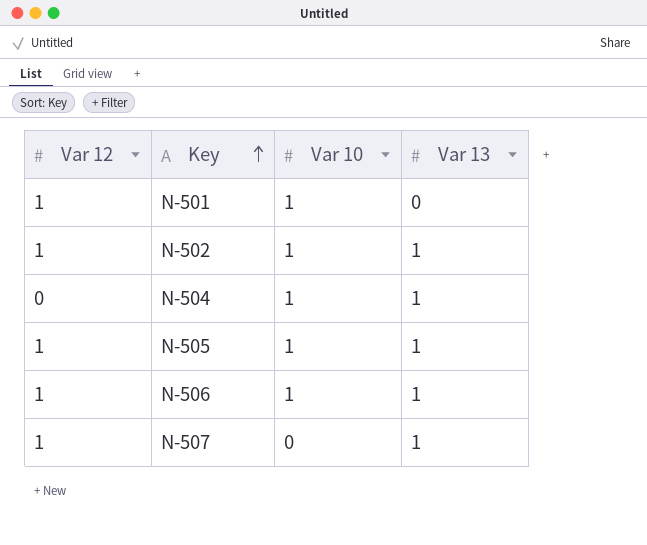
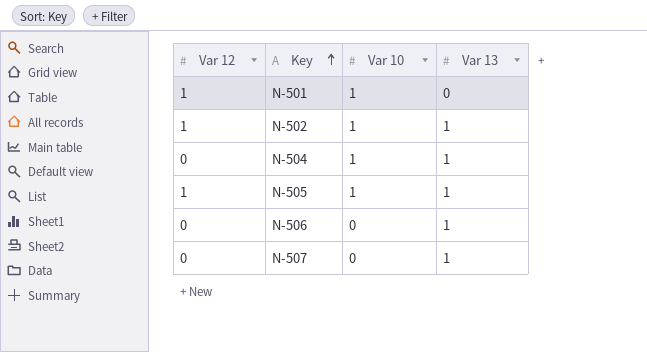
N-506 | Var 12: 1 -> 0
N-506 | Var 10: 1 -> 0
N-507 | Var 12: 1 -> 0

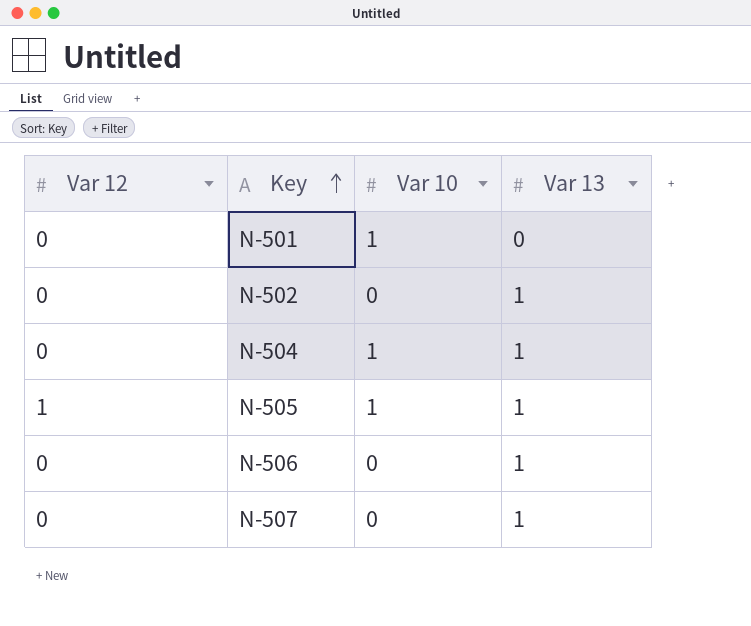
N-501 | Var 12: 1 -> 0
N-502 | Var 12: 1 -> 0
N-502 | Var 10: 1 -> 0

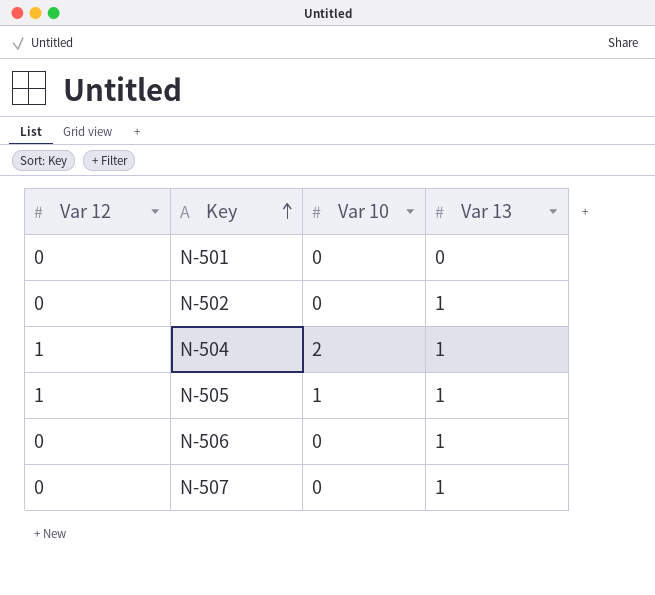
N-501 | Var 10: 1 -> 0
N-504 | Var 12: 0 -> 1
N-504 | Var 10: 1 -> 2

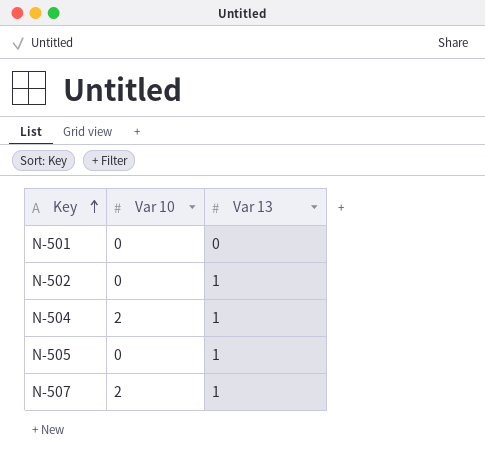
column Var 12 | position: 1 -> none
row N-506: 0 | 0 | 1 -> none
N-505 | Var 10: 1 -> 0
N-507 | Var 10: 0 -> 2

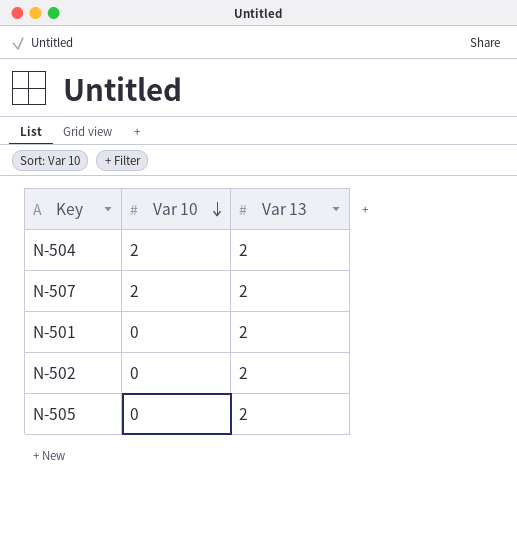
row order: Key ascending -> Var 10 descending
N-504 | Var 13: 1 -> 2
N-507 | Var 13: 1 -> 2
N-501 | Var 13: 0 -> 2
N-502 | Var 13: 1 -> 2
N-505 | Var 13: 1 -> 2

